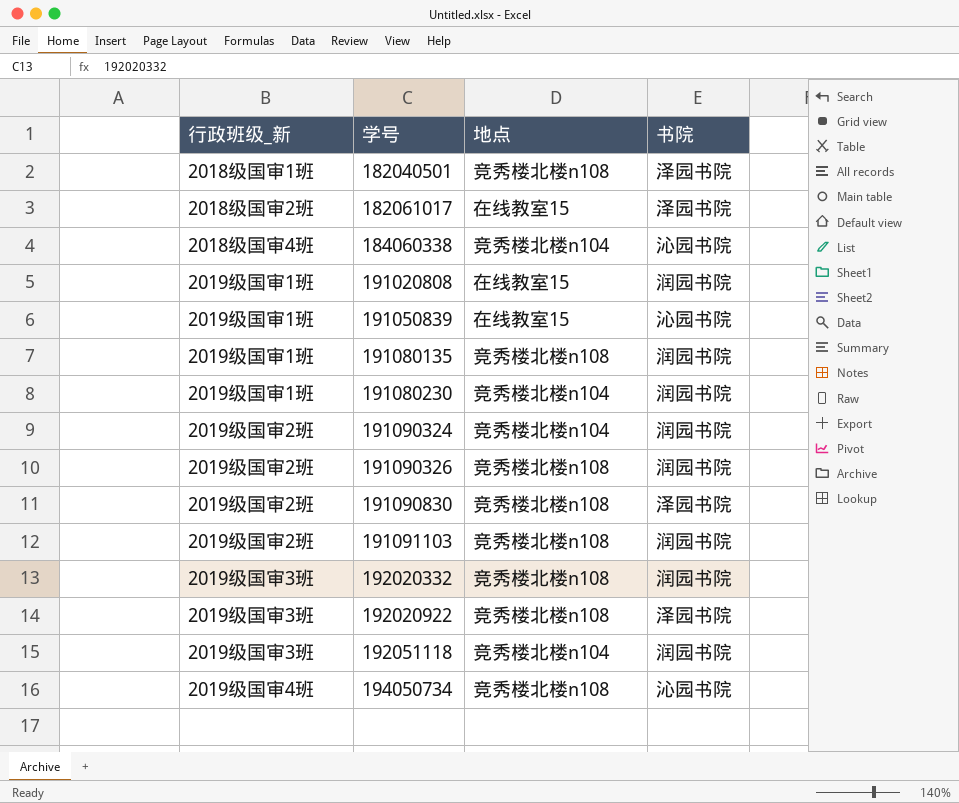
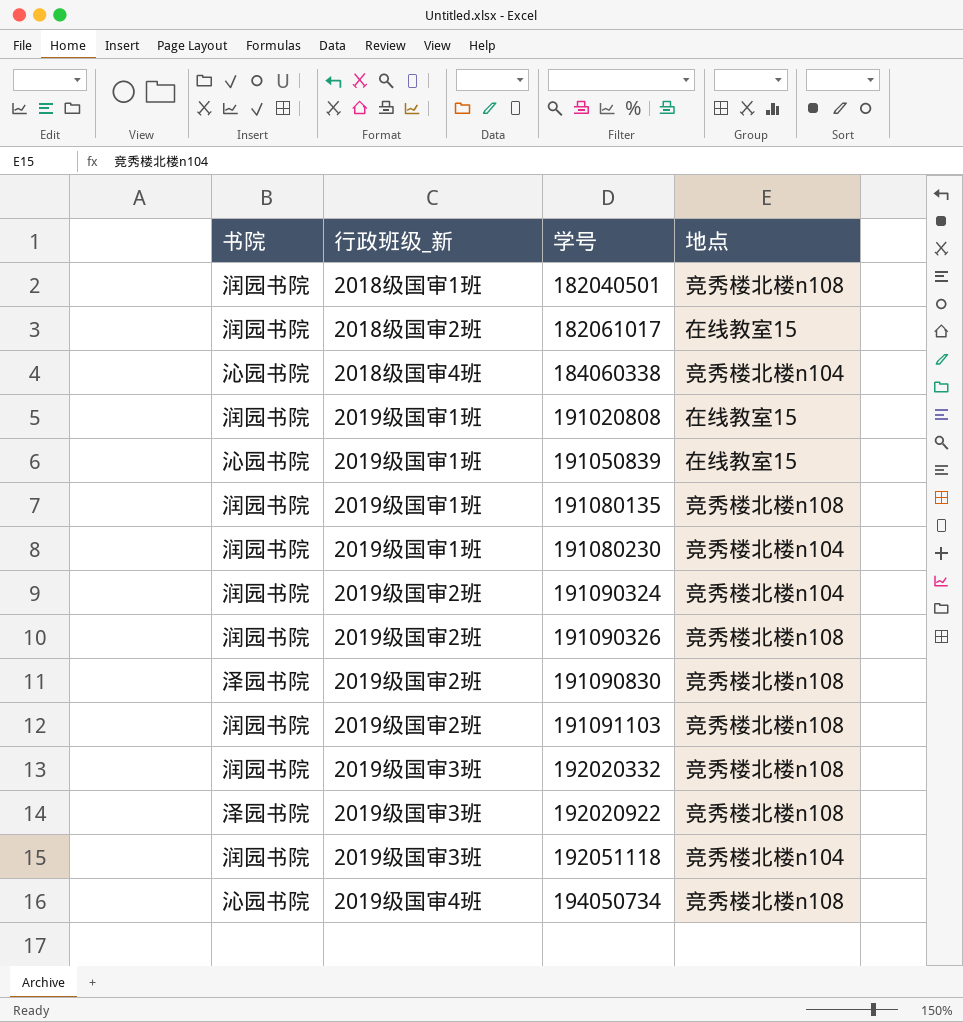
column 书院 | position: 4 -> 1
182040501 | 书院: 泽园书院 -> 润园书院
182061017 | 书院: 泽园书院 -> 润园书院

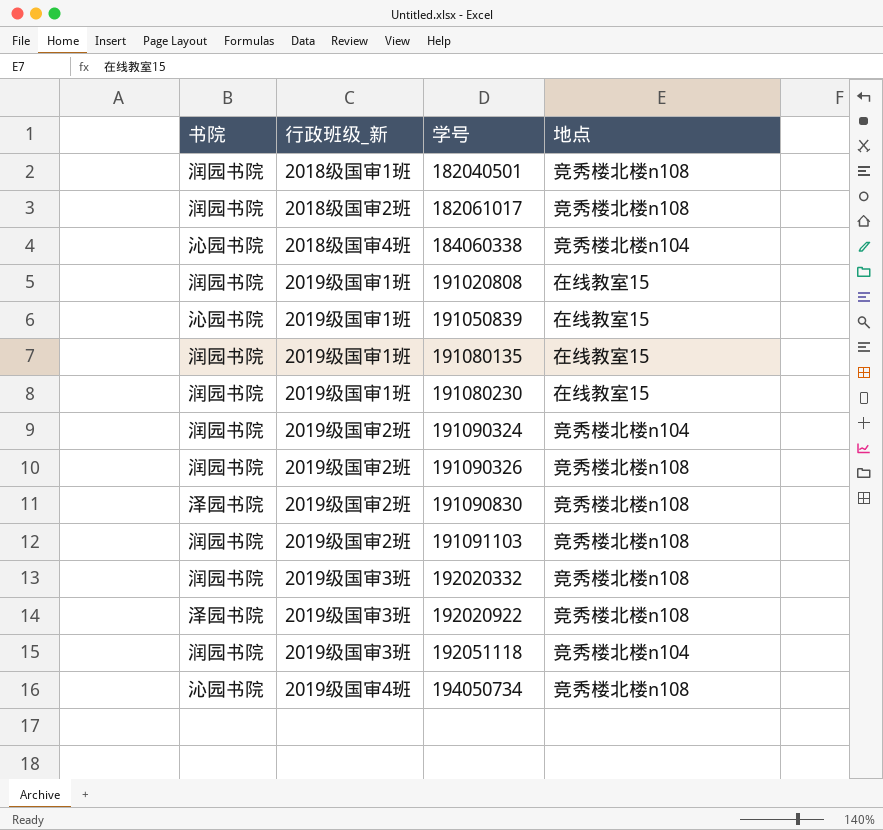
182061017 | 地点: 在线教室15 -> 竞秀楼北楼n108
191080135 | 地点: 竞秀楼北楼n108 -> 在线教室15
191080230 | 地点: 竞秀楼北楼n104 -> 在线教室15

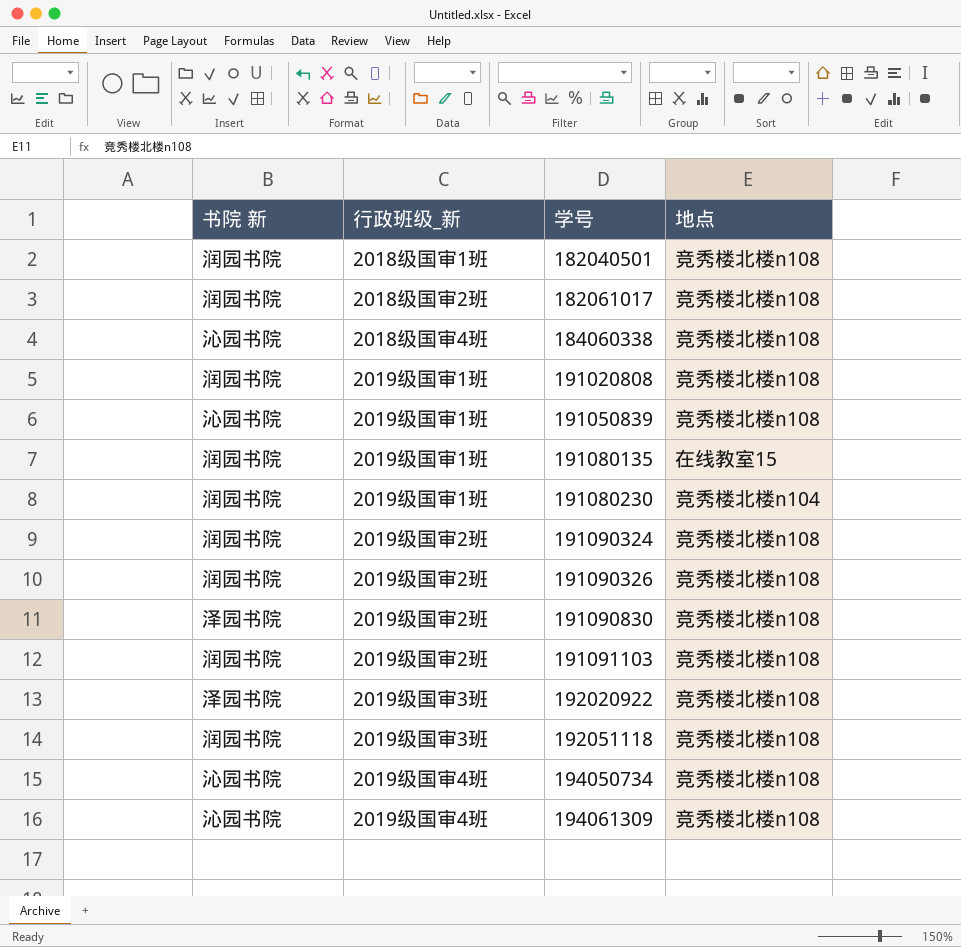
column name: 书院 -> 书院 新
row 192020332: 润园书院 | 2019级国审3班 | 竞秀楼北楼n108 -> none
184060338 | 地点: 竞秀楼北楼n104 -> 竞秀楼北楼n108
191020808 | 地点: 在线教室15 -> 竞秀楼北楼n108
191050839 | 地点: 在线教室15 -> 竞秀楼北楼n108
191080230 | 地点: 在线教室15 -> 竞秀楼北楼n104
191090324 | 地点: 竞秀楼北楼n104 -> 竞秀楼北楼n108
192051118 | 地点: 竞秀楼北楼n104 -> 竞秀楼北楼n108
row 194061309: none -> 沁园书院 | 2019级国审4班 | 竞秀楼北楼n108

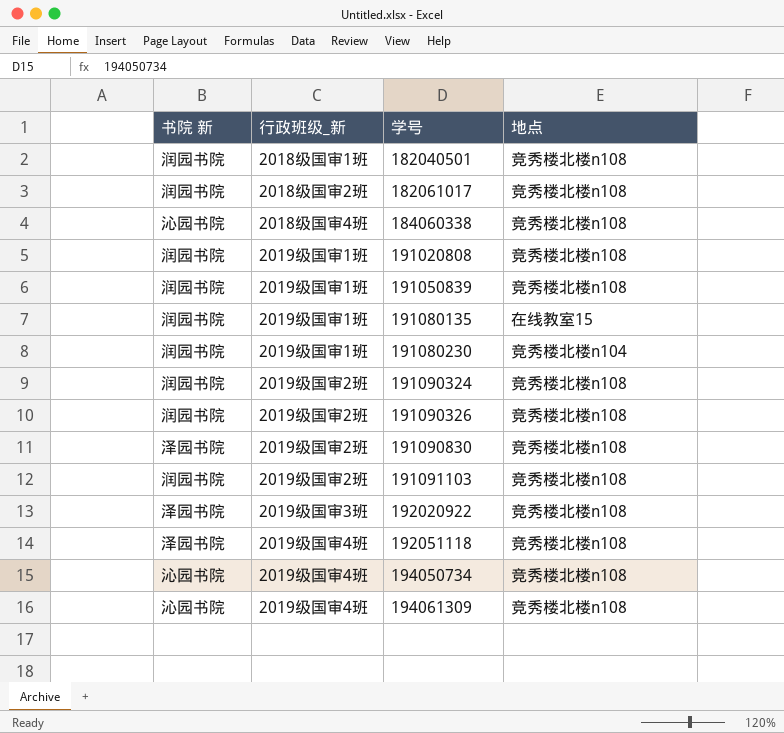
191050839 | 书院 新: 沁园书院 -> 润园书院
192051118 | 书院 新: 润园书院 -> 泽园书院
192051118 | 行政班级_新: 2019级国审3班 -> 2019级国审4班

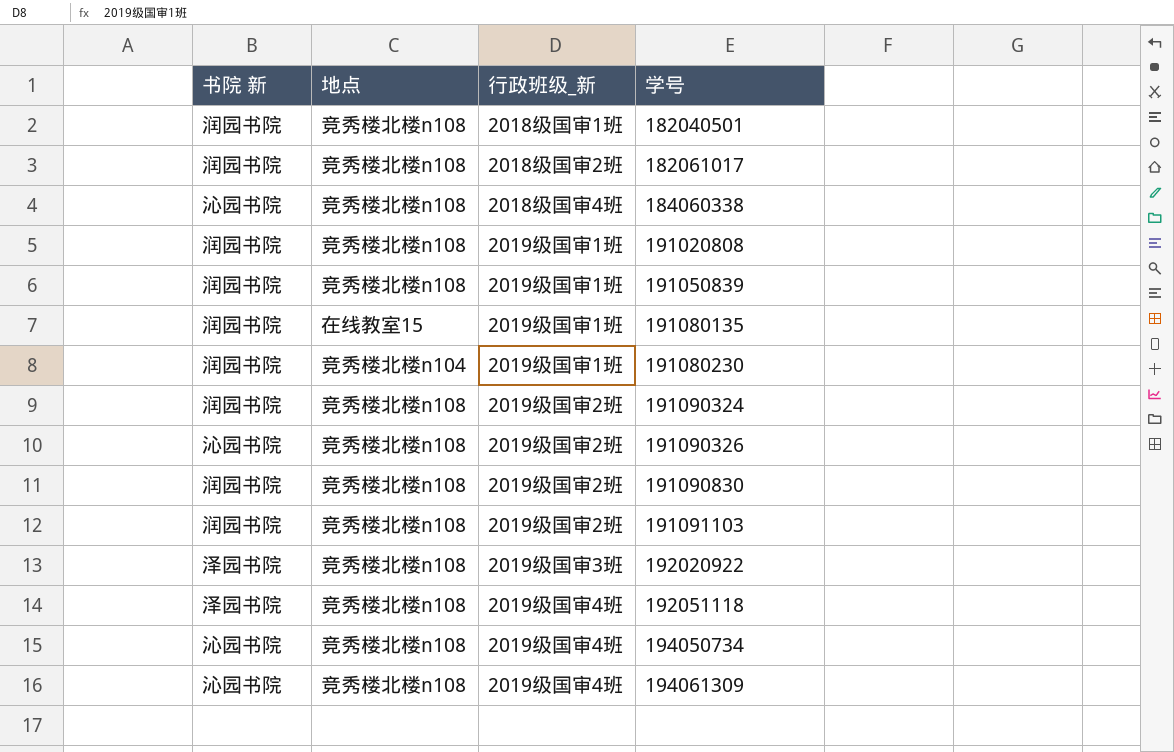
column 地点 | position: 4 -> 2
191090326 | 书院 新: 润园书院 -> 沁园书院
191090830 | 书院 新: 泽园书院 -> 润园书院

